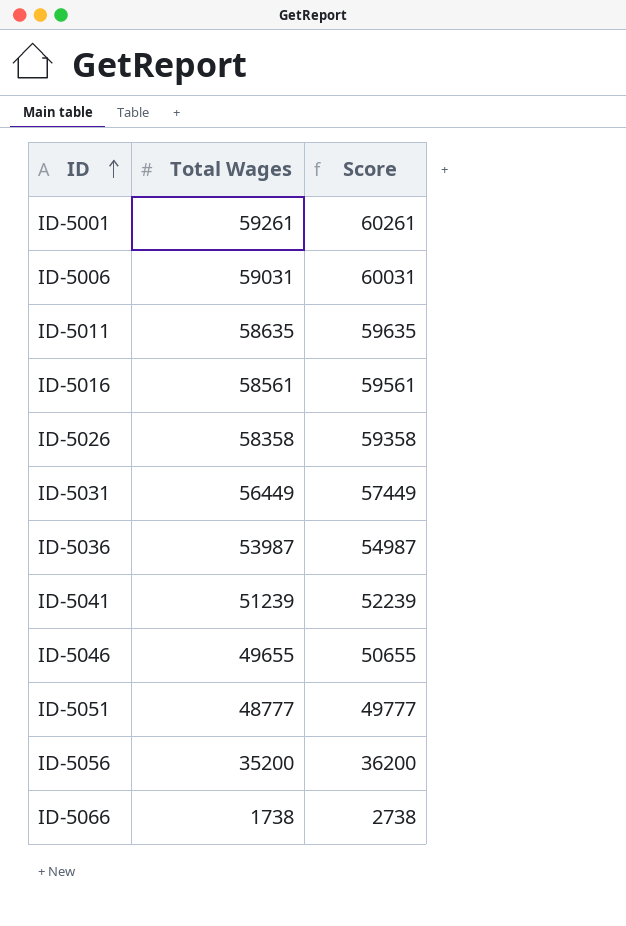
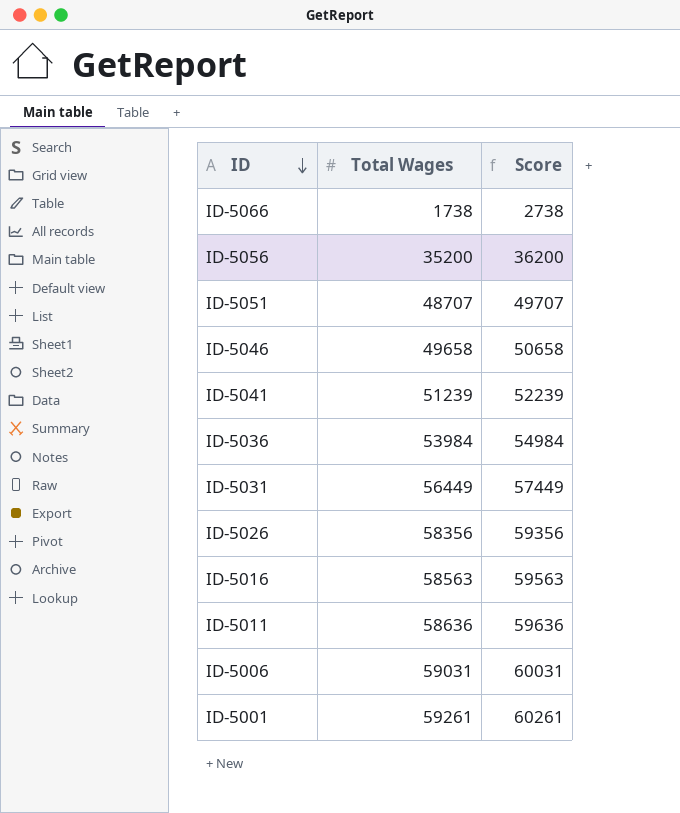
row order: ID ascending -> ID descending
ID-5051 | Total Wages: 48777 -> 48707
ID-5051 | Score: 49777 -> 49707
ID-5046 | Total Wages: 49655 -> 49658
ID-5046 | Score: 50655 -> 50658
ID-5036 | Total Wages: 53987 -> 53984
ID-5036 | Score: 54987 -> 54984
ID-5026 | Total Wages: 58358 -> 58356
ID-5026 | Score: 59358 -> 59356
ID-5016 | Total Wages: 58561 -> 58563
ID-5016 | Score: 59561 -> 59563
ID-5011 | Total Wages: 58635 -> 58636
ID-5011 | Score: 59635 -> 59636

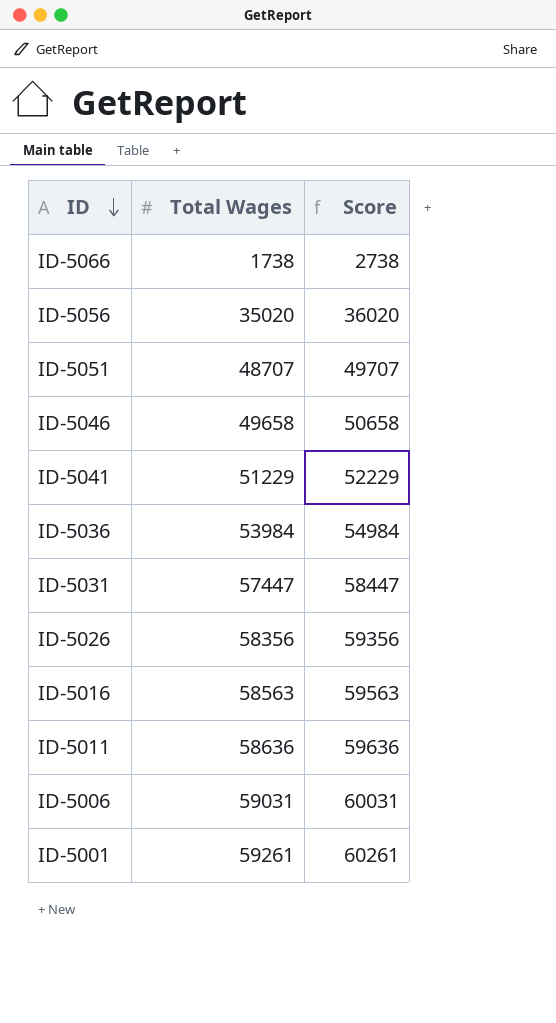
ID-5056 | Total Wages: 35200 -> 35020
ID-5056 | Score: 36200 -> 36020
ID-5041 | Total Wages: 51239 -> 51229
ID-5041 | Score: 52239 -> 52229
ID-5031 | Total Wages: 56449 -> 57447
ID-5031 | Score: 57449 -> 58447

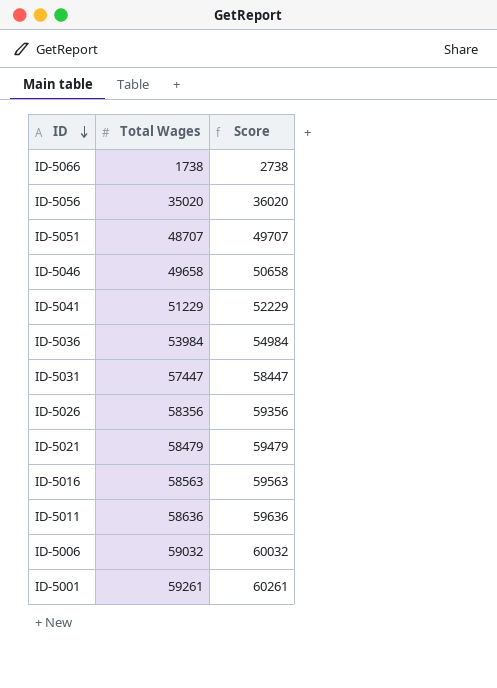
row ID-5021: none -> 58479 | 59479
ID-5006 | Total Wages: 59031 -> 59032
ID-5006 | Score: 60031 -> 60032

